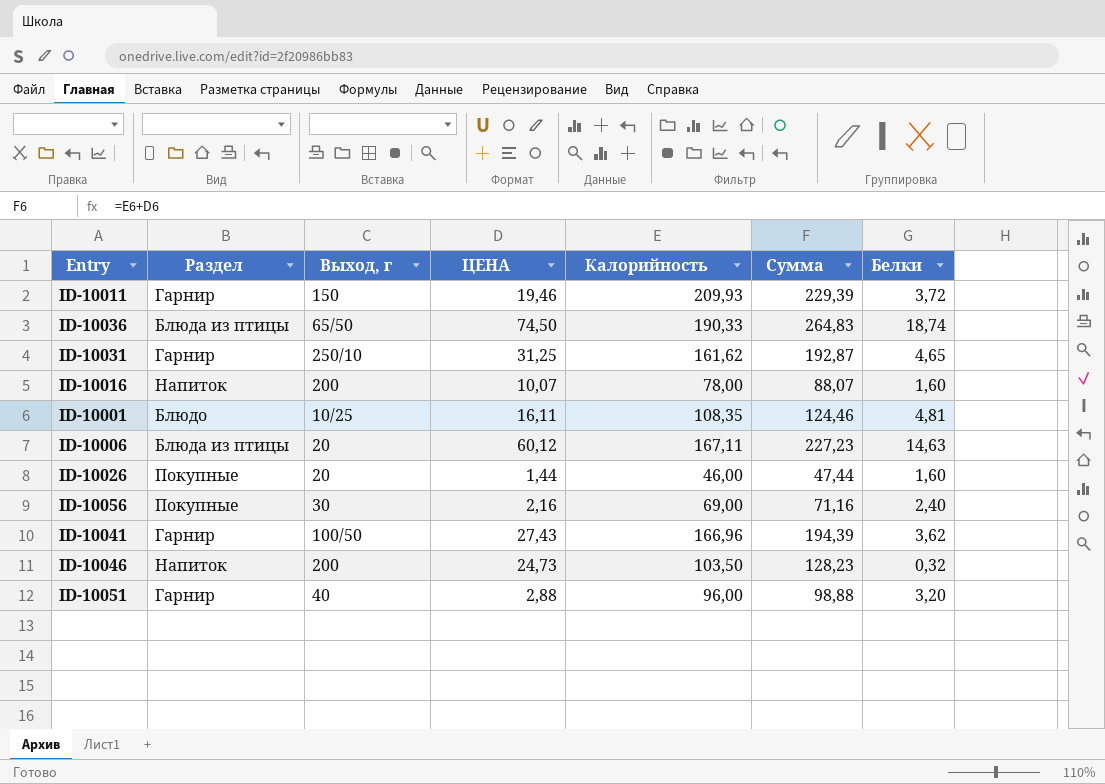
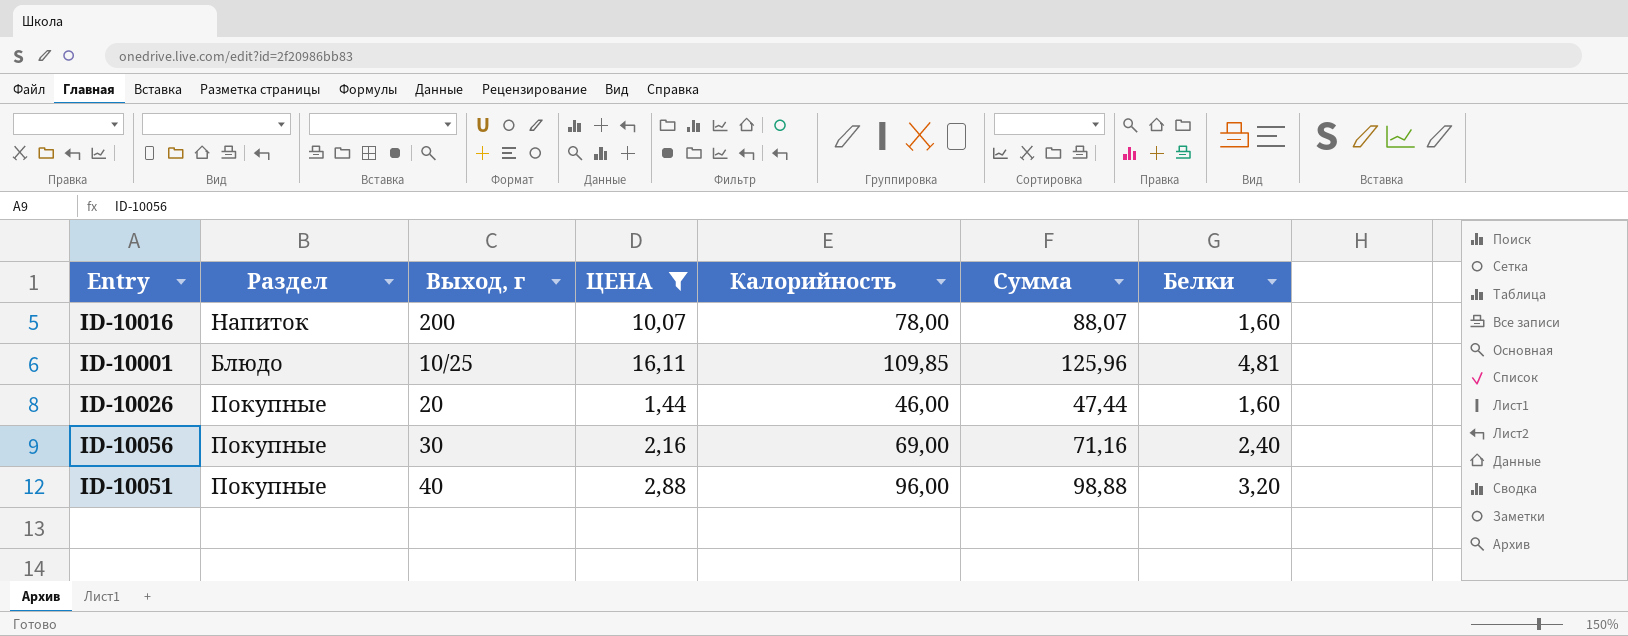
filter: none -> ЦЕНА <= 16,11
ID-10001 | Калорийность: 108,35 -> 109,85
ID-10001 | Сумма: 124,46 -> 125,96
ID-10051 | Раздел: Гарнир -> Покупные

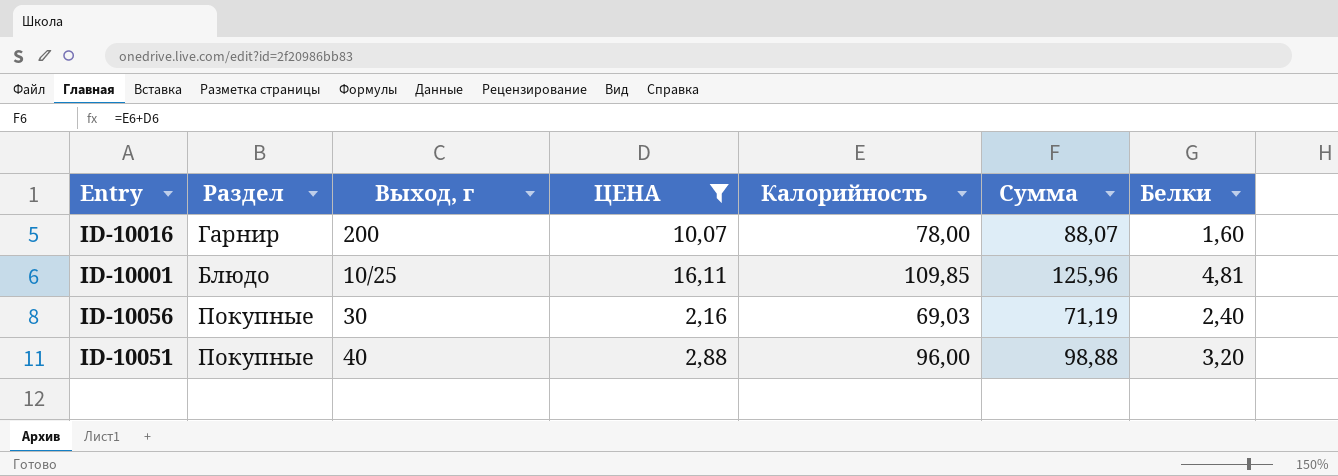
row ID-10026: Покупные | 20 | 1,44 | 46,00 | 47,44 | 1,60 -> none
ID-10016 | Раздел: Напиток -> Гарнир
ID-10056 | Калорийность: 69,00 -> 69,03
ID-10056 | Сумма: 71,16 -> 71,19

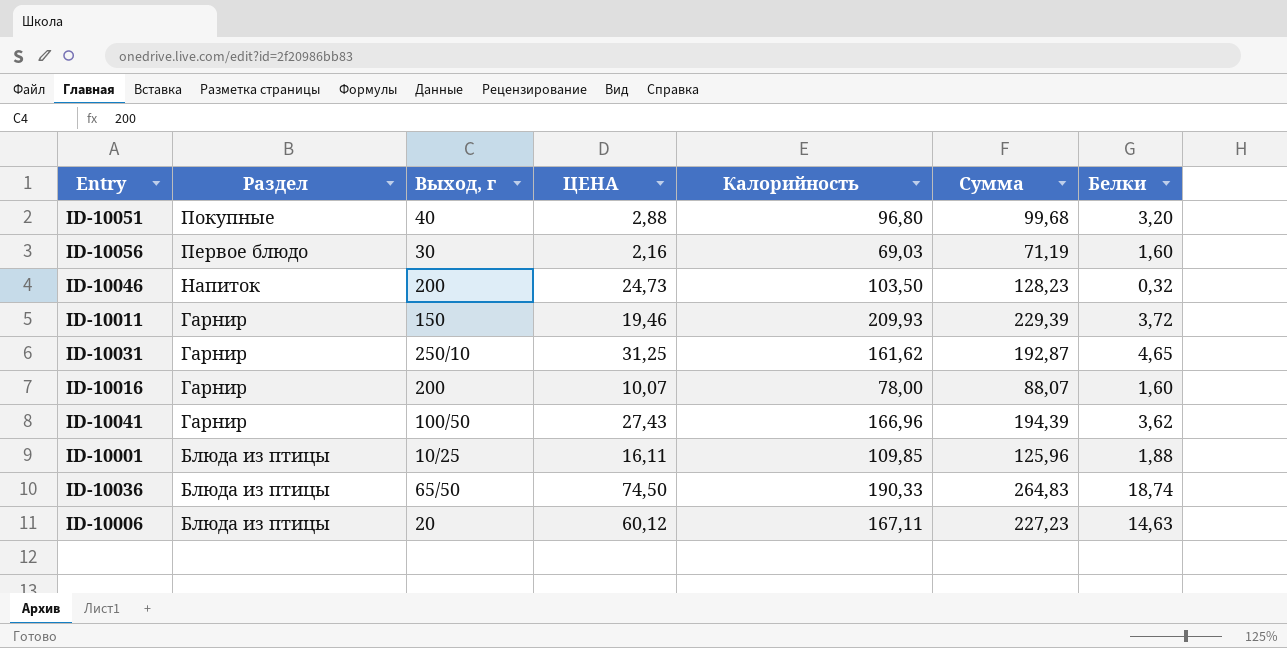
filter: ЦЕНА <= 16,11 -> none
row order: none -> Раздел descending
ID-10051 | Калорийность: 96,00 -> 96,80
ID-10051 | Сумма: 98,88 -> 99,68
ID-10056 | Раздел: Покупные -> Первое блюдо
ID-10056 | Белки: 2,40 -> 1,60
ID-10001 | Раздел: Блюдо -> Блюда из птицы
ID-10001 | Белки: 4,81 -> 1,88

